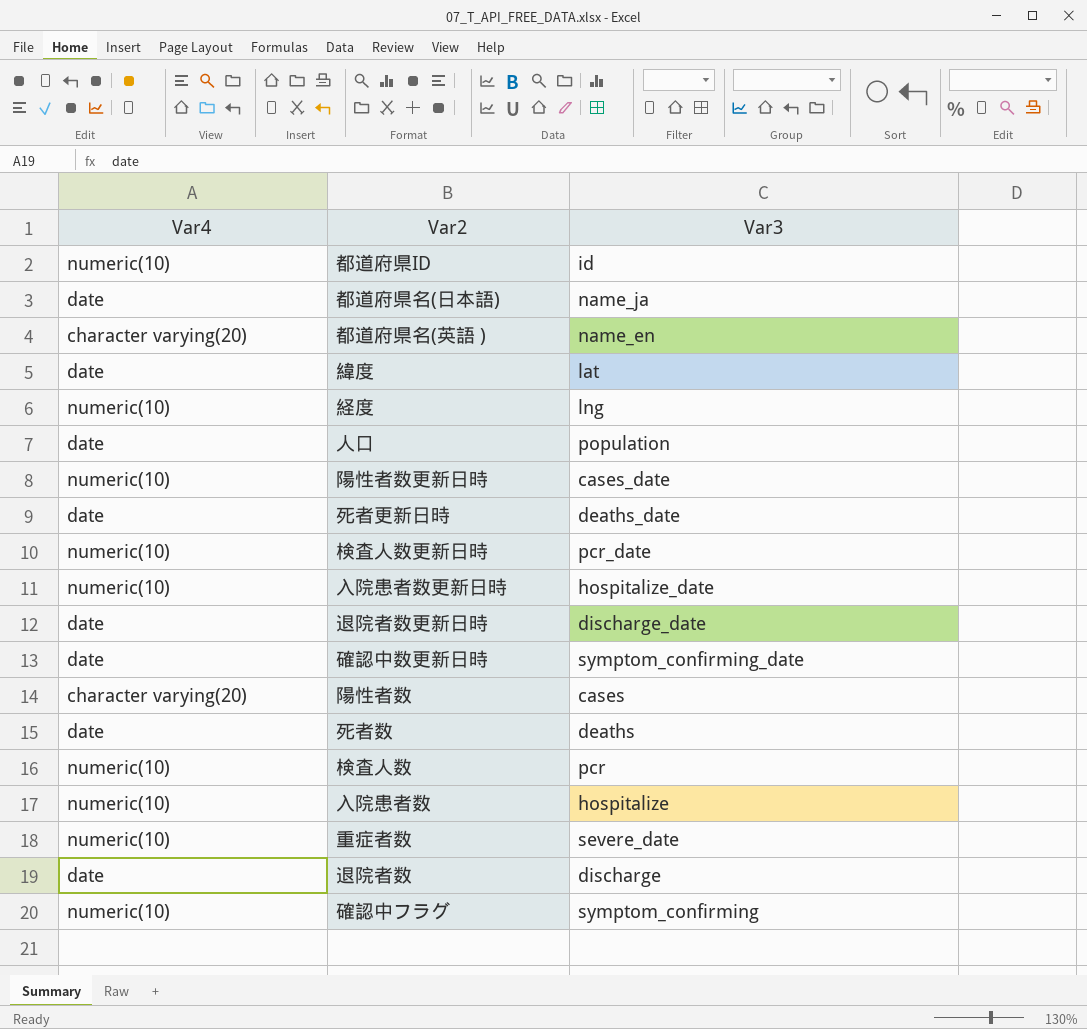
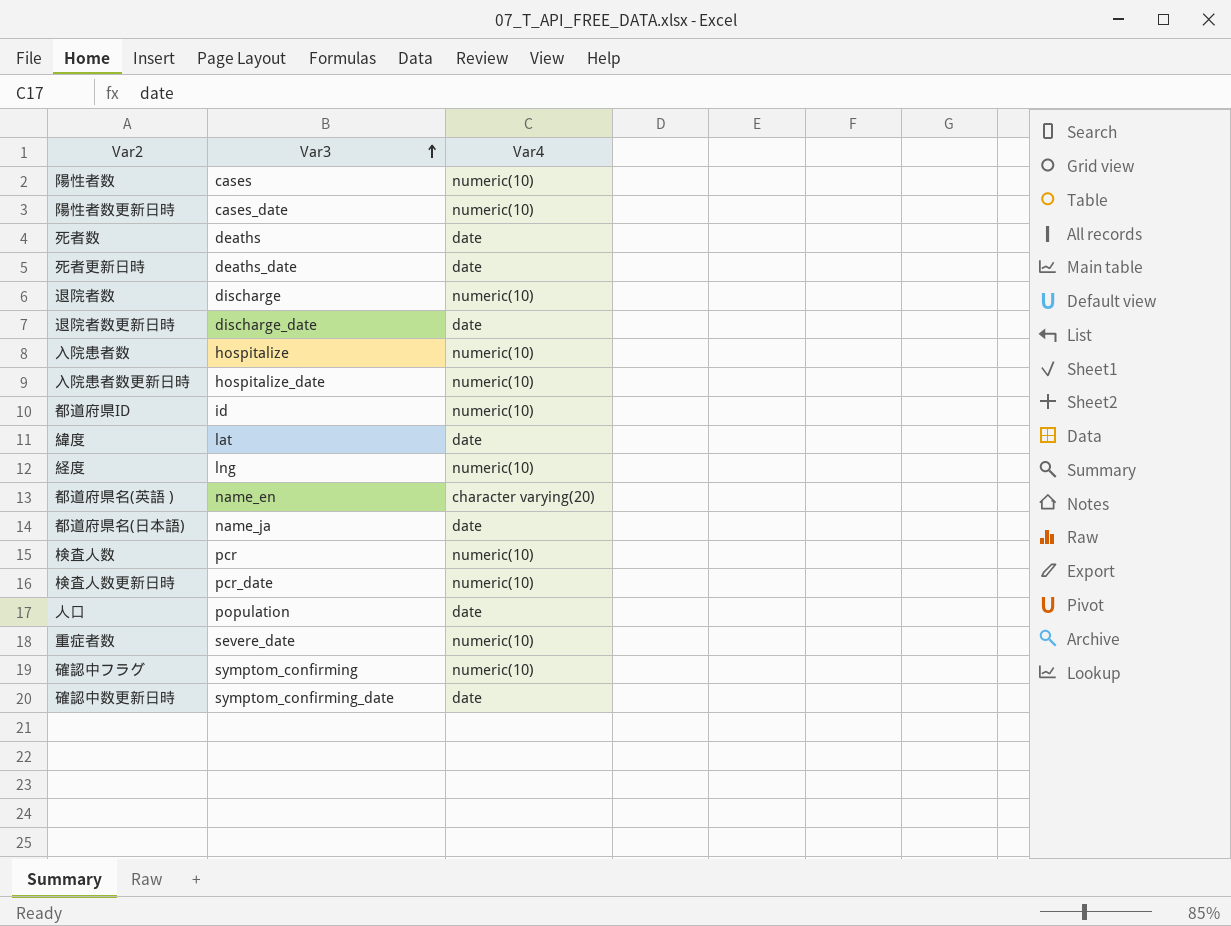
row order: none -> Var3 ascending
column Var4 | position: 1 -> 3
陽性者数 | Var4: character varying(20) -> numeric(10)
退院者数 | Var4: date -> numeric(10)

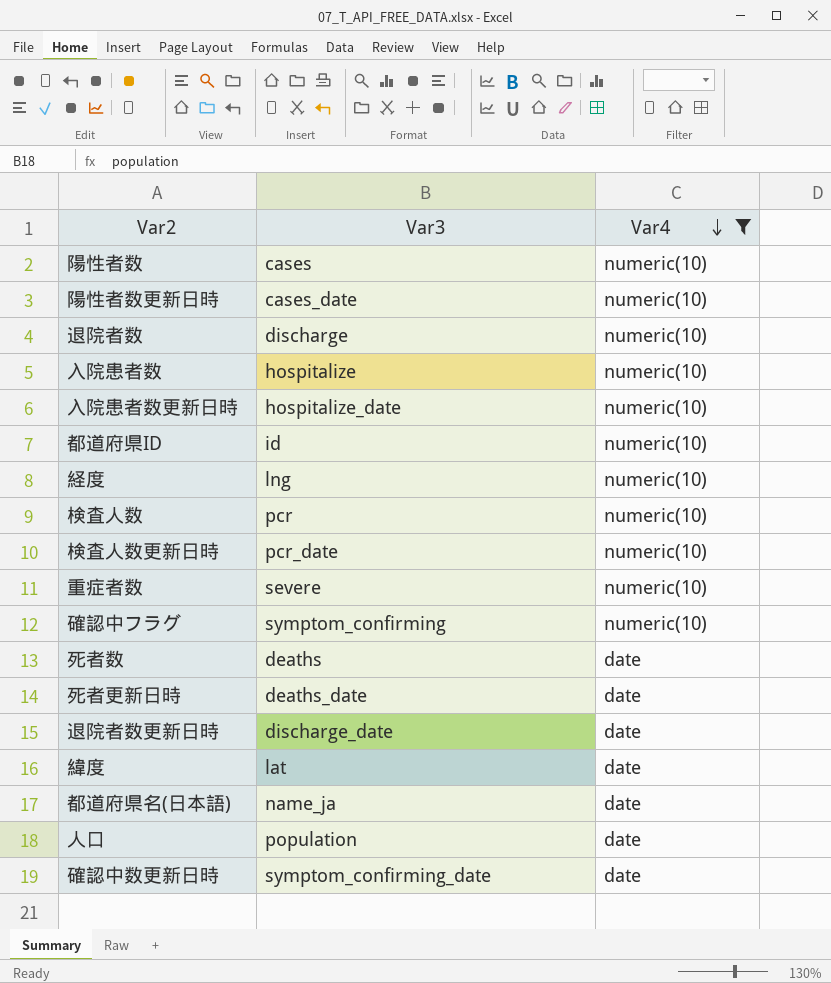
filter: none -> Var4 != character varying(20)
row order: Var3 ascending -> Var4 descending
重症者数 | Var3: severe_date -> severe

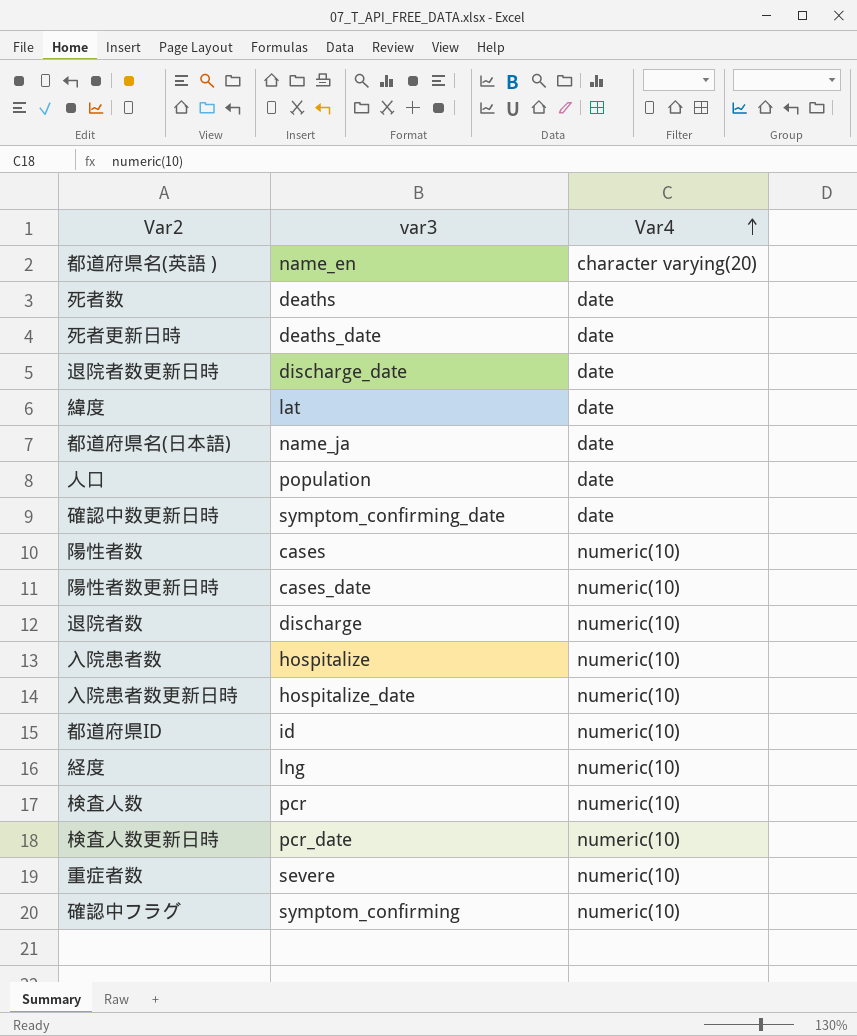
filter: Var4 != character varying(20) -> none
row order: Var4 descending -> Var4 ascending
column name: Var3 -> var3

